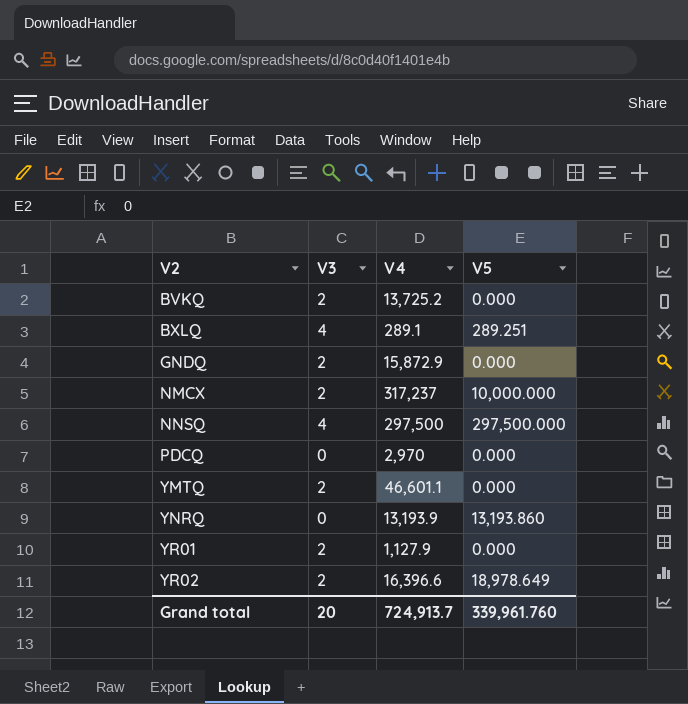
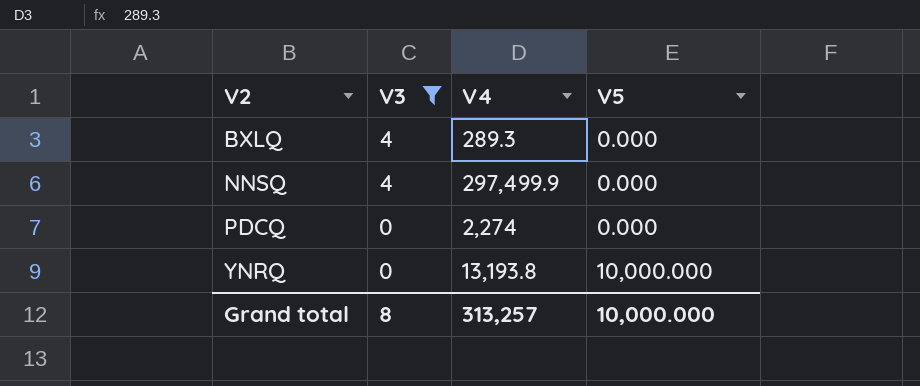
filter: none -> V3 != 2
BXLQ | V4: 289.1 -> 289.3
BXLQ | V5: 289.251 -> 0.000
NNSQ | V4: 297,500 -> 297,499.9
NNSQ | V5: 297,500.000 -> 0.000
PDCQ | V4: 2,970 -> 2,274
YNRQ | V4: 13,193.9 -> 13,193.8
YNRQ | V5: 13,193.860 -> 10,000.000
Grand total | V3: 20 -> 8
Grand total | V4: 724,913.7 -> 313,257
Grand total | V5: 339,961.760 -> 10,000.000

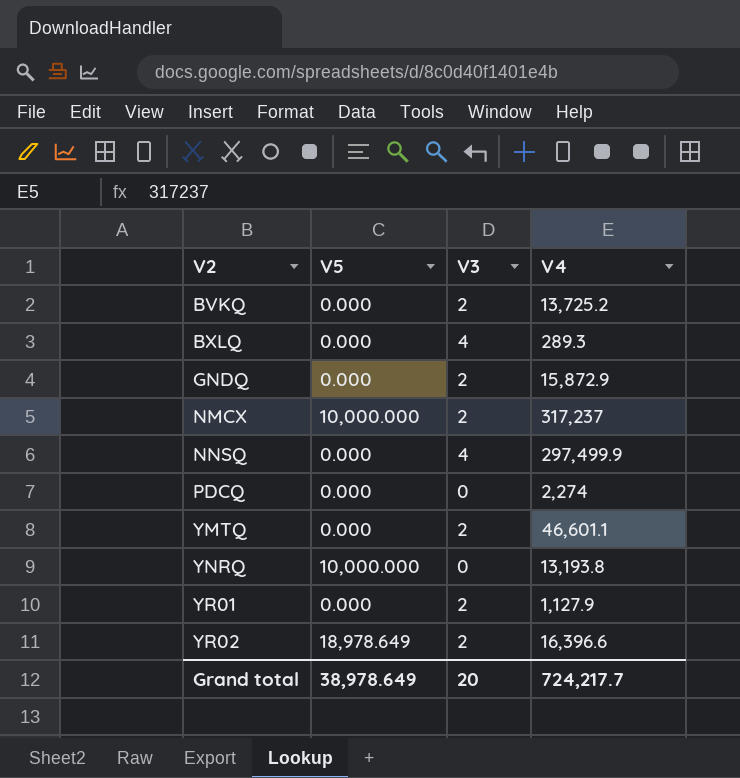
filter: V3 != 2 -> none
column V5 | position: 4 -> 2
Grand total | V5: 10,000.000 -> 38,978.649
Grand total | V3: 8 -> 20
Grand total | V4: 313,257 -> 724,217.7

